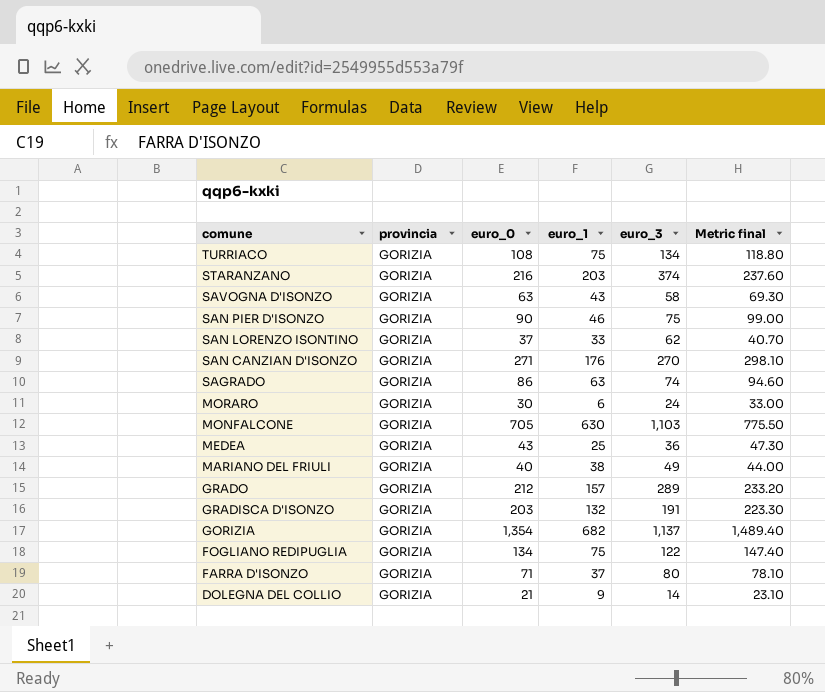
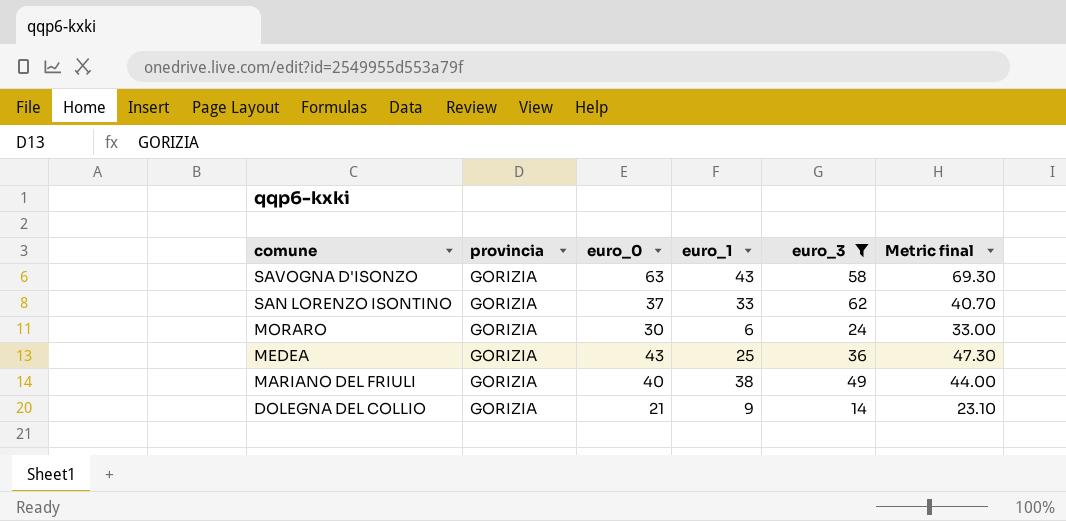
filter: none -> euro_3 <= 62

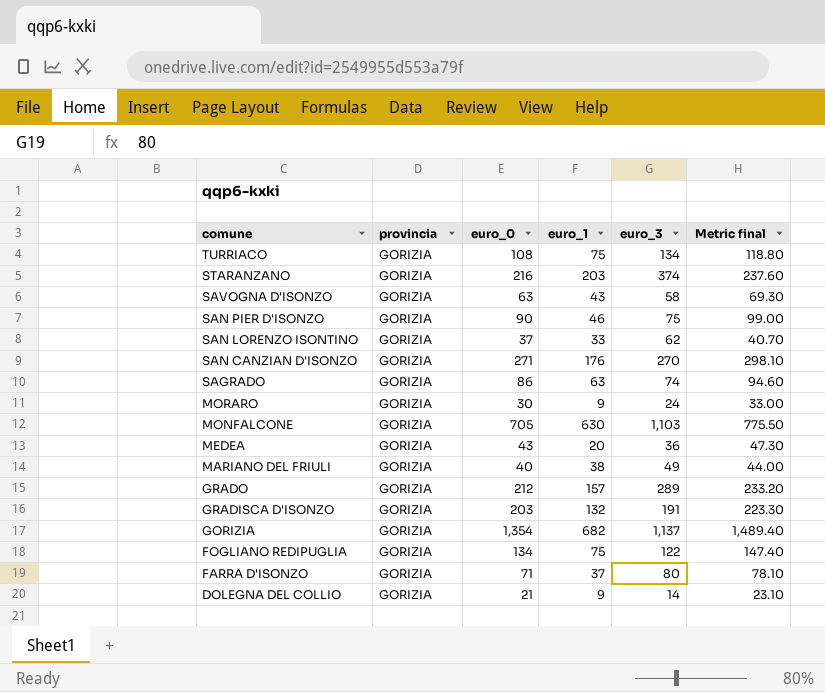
filter: euro_3 <= 62 -> none
MORARO | euro_1: 6 -> 9
MEDEA | euro_1: 25 -> 20

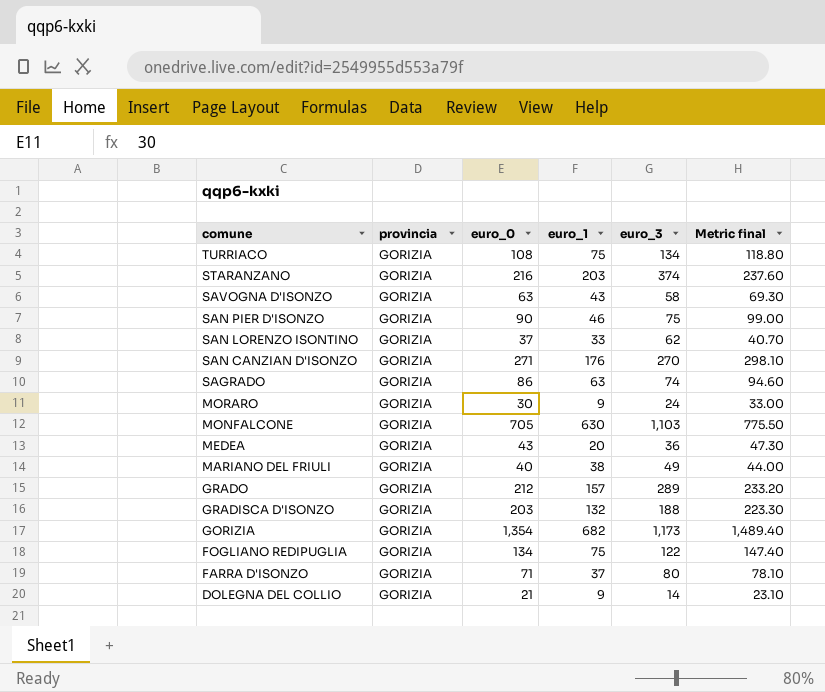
GRADISCA D'ISONZO | euro_3: 191 -> 188
GORIZIA | euro_3: 1,137 -> 1,173

